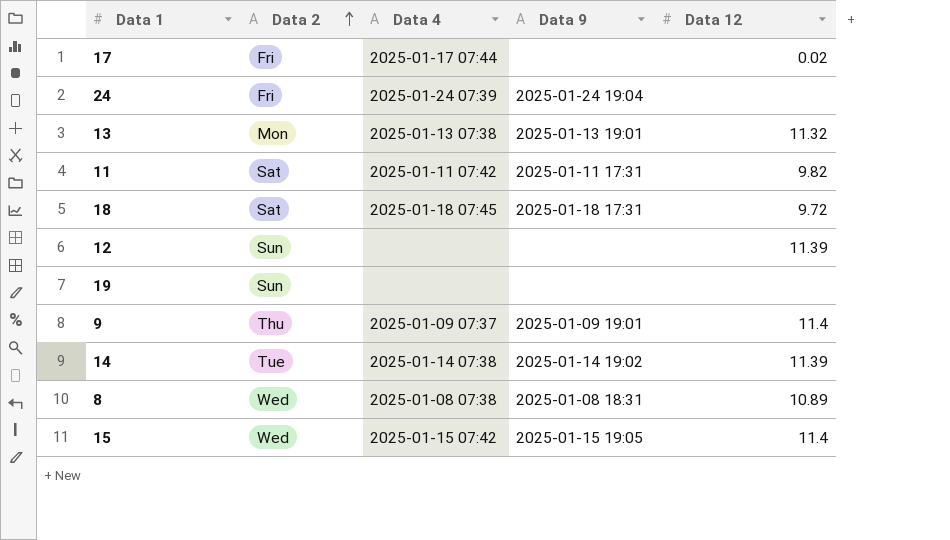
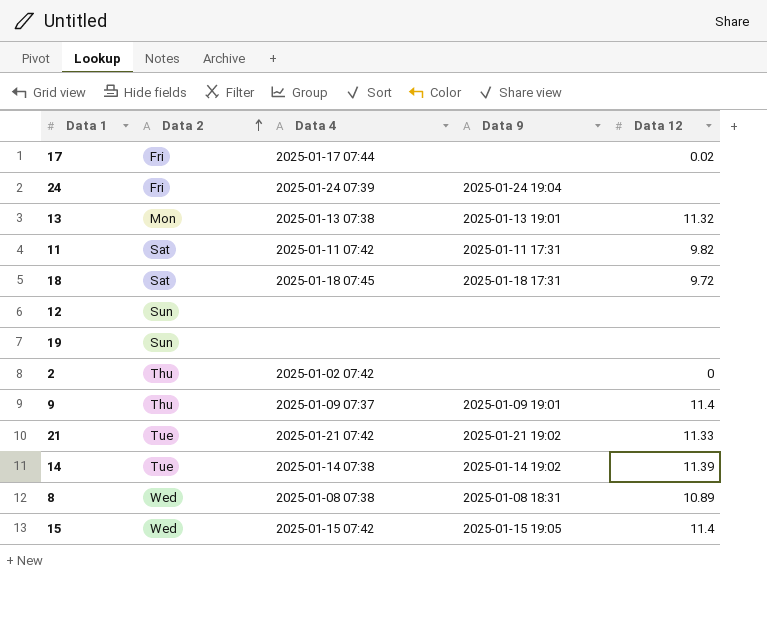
12 | Data 12: 11.39 -> none
row 2: none -> Thu | 2025-01-02 07:42 | none | 0
row 21: none -> Tue | 2025-01-21 07:42 | 2025-01-21 19:02 | 11.33

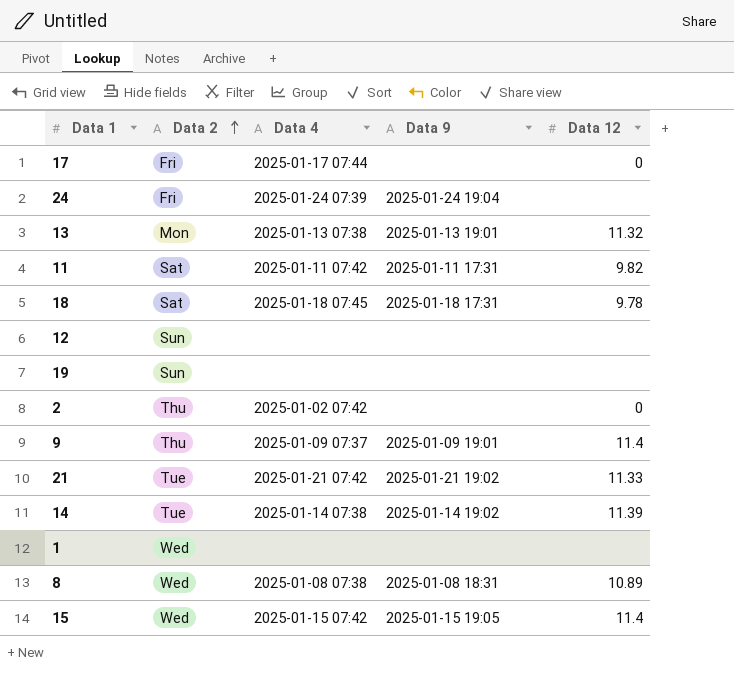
17 | Data 12: 0.02 -> 0
18 | Data 12: 9.72 -> 9.78
row 1: none -> Wed | none | none | none

